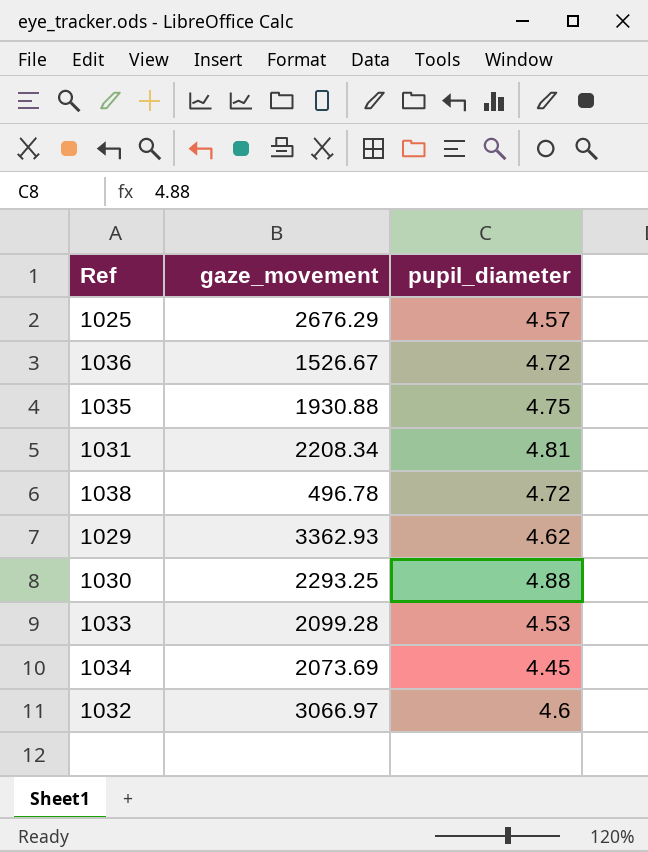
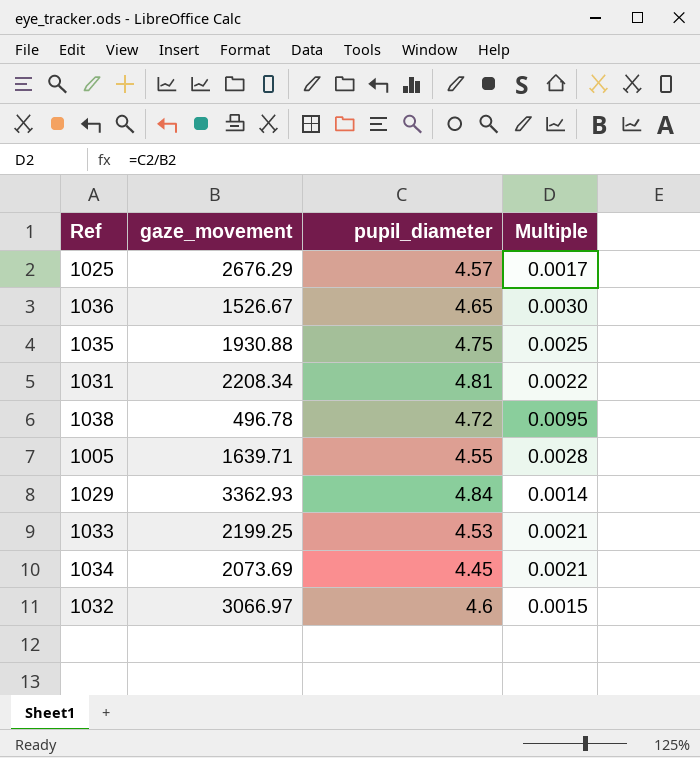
column Multiple | formula: none -> [pupil_diameter] / [gaze_movement]
row 1030: 2293.25 | 4.88 -> none
1036 | pupil_diameter: 4.72 -> 4.65
row 1005: none -> 1639.71 | 4.55 | 0.0028
1029 | pupil_diameter: 4.62 -> 4.84
1033 | gaze_movement: 2099.28 -> 2199.25

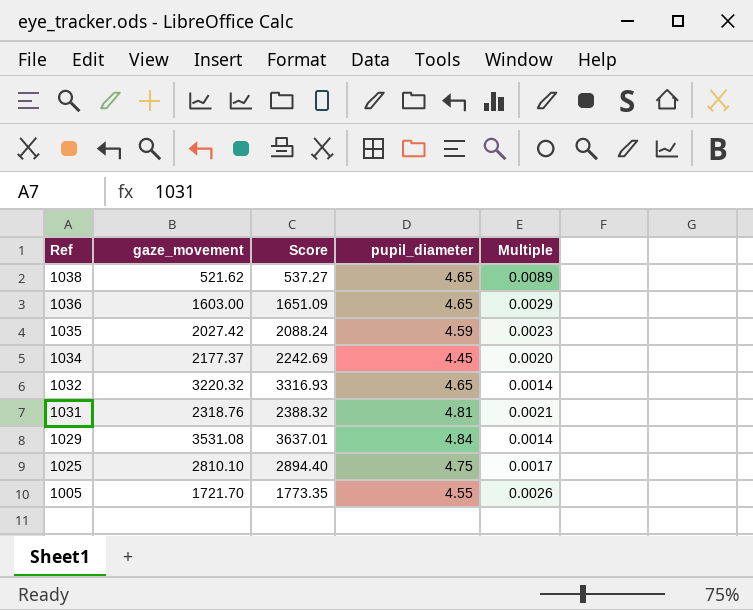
row order: none -> Ref descending
column Score | formula: none -> [gaze_movement] * 1.03
row 1033: 2199.25 | 4.53 | 0.0021 -> none
1038 | gaze_movement: 496.78 -> 521.62
1038 | pupil_diameter: 4.72 -> 4.65
1038 | Multiple: 0.0095 -> 0.0089
1036 | gaze_movement: 1526.67 -> 1603.00
1036 | Multiple: 0.0030 -> 0.0029
1035 | gaze_movement: 1930.88 -> 2027.42
1035 | pupil_diameter: 4.75 -> 4.59
1035 | Multiple: 0.0025 -> 0.0023
1034 | gaze_movement: 2073.69 -> 2177.37
1034 | Multiple: 0.0021 -> 0.0020
1032 | gaze_movement: 3066.97 -> 3220.32
1032 | pupil_diameter: 4.6 -> 4.65
1032 | Multiple: 0.0015 -> 0.0014
1031 | gaze_movement: 2208.34 -> 2318.76
1031 | Multiple: 0.0022 -> 0.0021
1029 | gaze_movement: 3362.93 -> 3531.08
1025 | gaze_movement: 2676.29 -> 2810.10
1025 | pupil_diameter: 4.57 -> 4.75
1005 | gaze_movement: 1639.71 -> 1721.70
1005 | Multiple: 0.0028 -> 0.0026

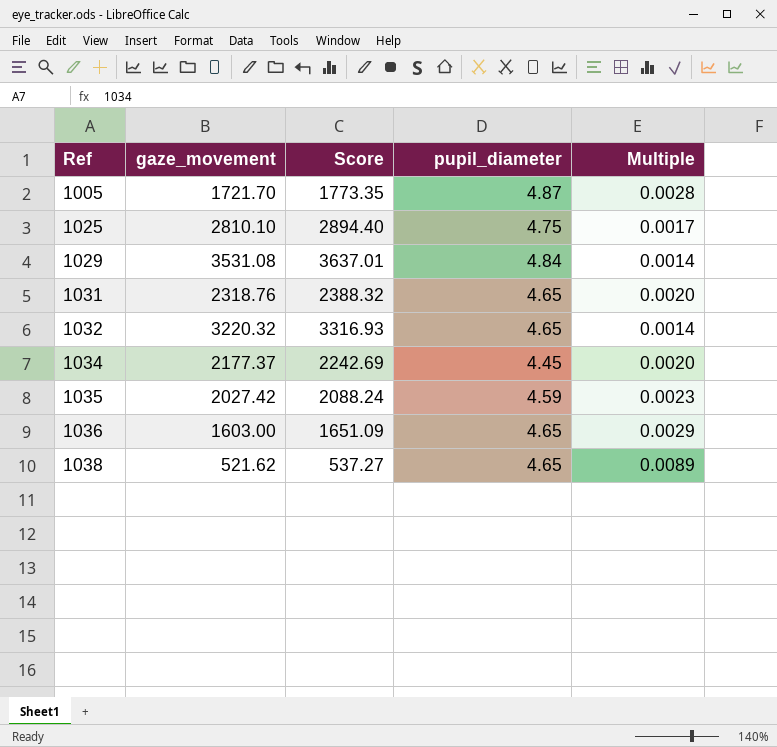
row order: Ref descending -> Ref ascending
1005 | pupil_diameter: 4.55 -> 4.87
1005 | Multiple: 0.0026 -> 0.0028
1031 | pupil_diameter: 4.81 -> 4.65
1031 | Multiple: 0.0021 -> 0.0020

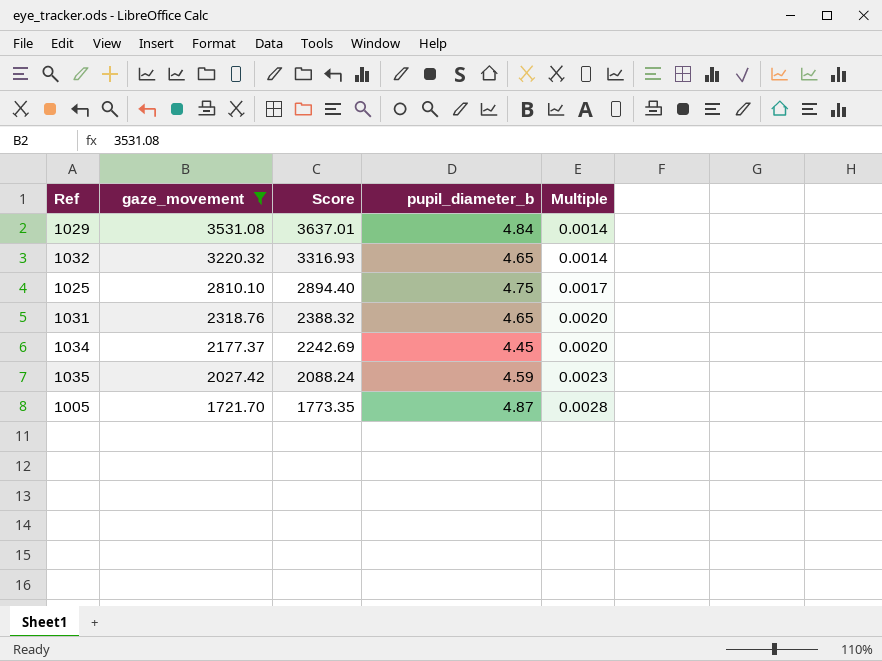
filter: none -> gaze_movement >= 1721.70
row order: Ref ascending -> gaze_movement descending
column name: pupil_diameter -> pupil_diameter_b

